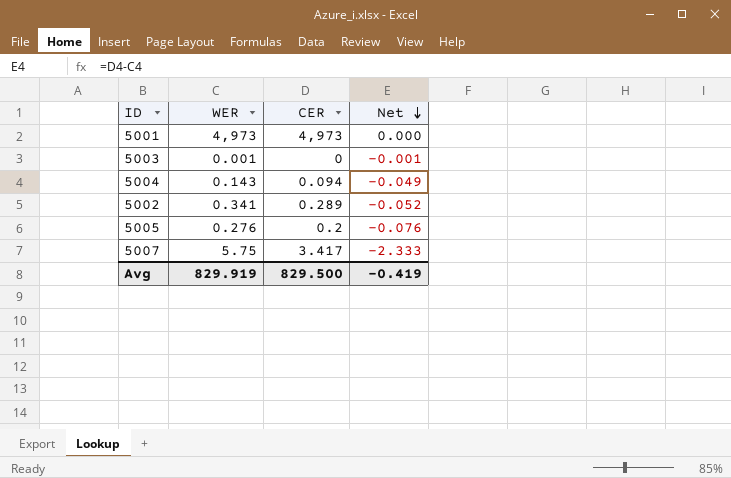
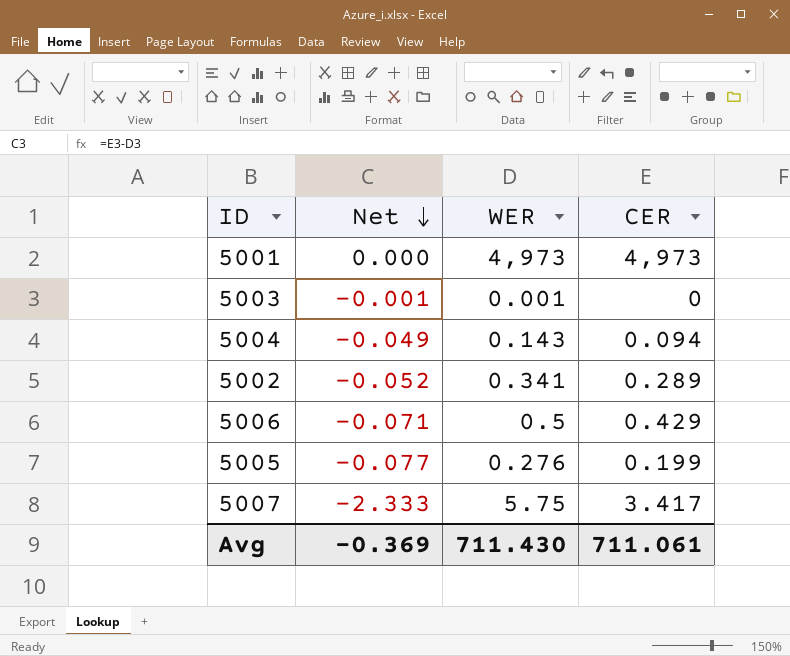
column Net | position: 4 -> 2
row 5006: none -> -0.071 | 0.5 | 0.429
5005 | Net: -0.076 -> -0.077
5005 | CER: 0.2 -> 0.199
Avg | Net: -0.419 -> -0.369
Avg | WER: 829.919 -> 711.430
Avg | CER: 829.500 -> 711.061

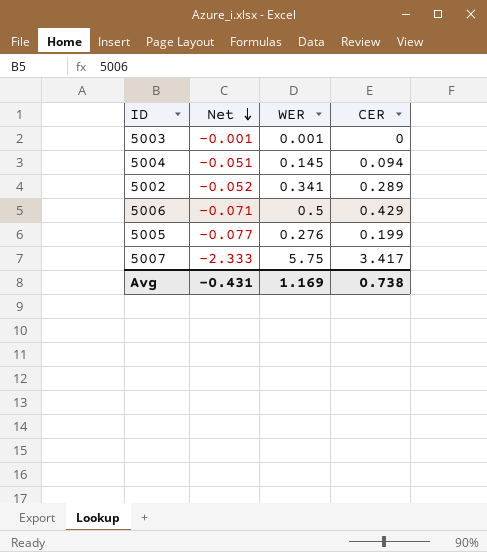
row 5001: 0.000 | 4,973 | 4,973 -> none
5004 | Net: -0.049 -> -0.051
5004 | WER: 0.143 -> 0.145
Avg | Net: -0.369 -> -0.431
Avg | WER: 711.430 -> 1.169
Avg | CER: 711.061 -> 0.738

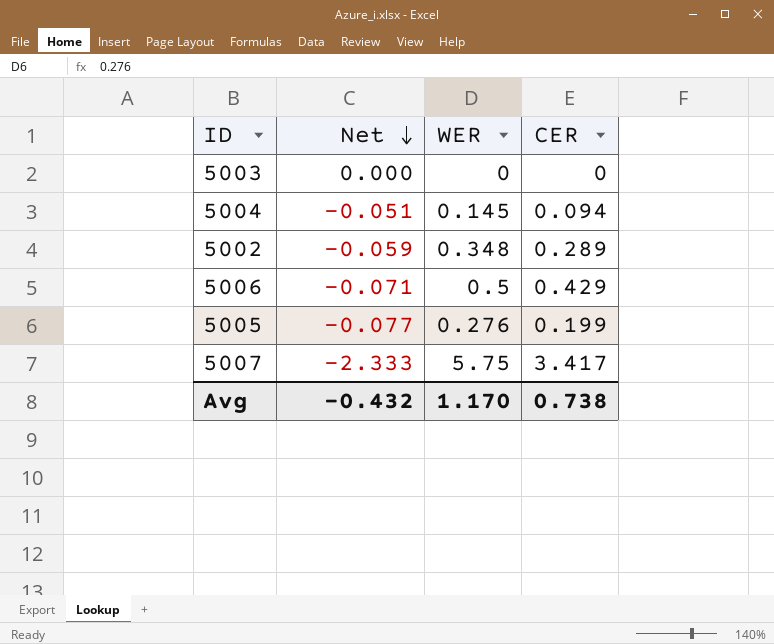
5003 | Net: -0.001 -> 0.000
5003 | WER: 0.001 -> 0
5002 | Net: -0.052 -> -0.059
5002 | WER: 0.341 -> 0.348
Avg | Net: -0.431 -> -0.432
Avg | WER: 1.169 -> 1.170

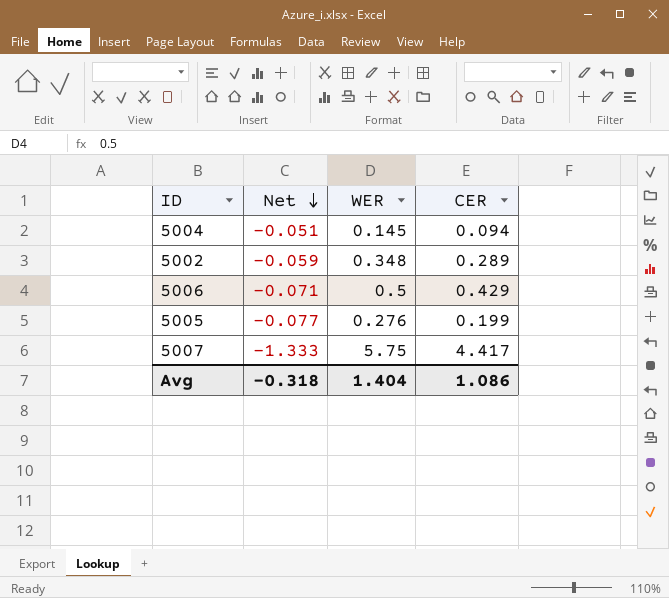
row 5003: 0.000 | 0 | 0 -> none
5007 | Net: -2.333 -> -1.333
5007 | CER: 3.417 -> 4.417
Avg | Net: -0.432 -> -0.318
Avg | WER: 1.170 -> 1.404
Avg | CER: 0.738 -> 1.086

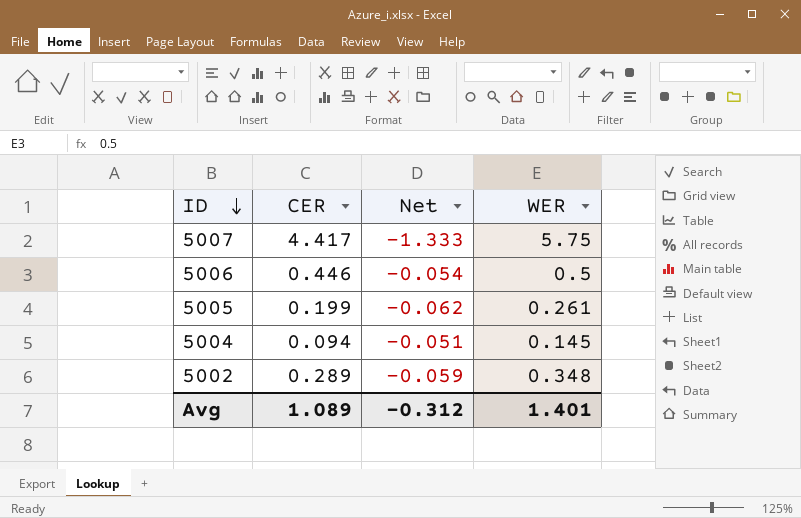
row order: Net descending -> ID descending
column CER | position: 4 -> 2
5006 | CER: 0.429 -> 0.446
5006 | Net: -0.071 -> -0.054
5005 | Net: -0.077 -> -0.062
5005 | WER: 0.276 -> 0.261
Avg | CER: 1.086 -> 1.089
Avg | Net: -0.318 -> -0.312
Avg | WER: 1.404 -> 1.401

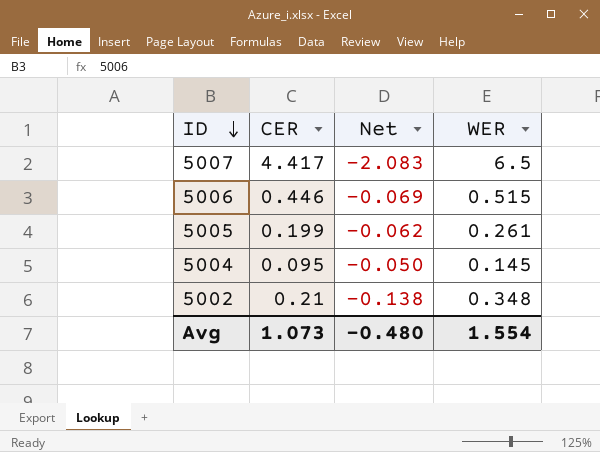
5007 | Net: -1.333 -> -2.083
5007 | WER: 5.75 -> 6.5
5006 | Net: -0.054 -> -0.069
5006 | WER: 0.5 -> 0.515
5004 | CER: 0.094 -> 0.095
5004 | Net: -0.051 -> -0.050
5002 | CER: 0.289 -> 0.21
5002 | Net: -0.059 -> -0.138
Avg | CER: 1.089 -> 1.073
Avg | Net: -0.312 -> -0.480
Avg | WER: 1.401 -> 1.554

